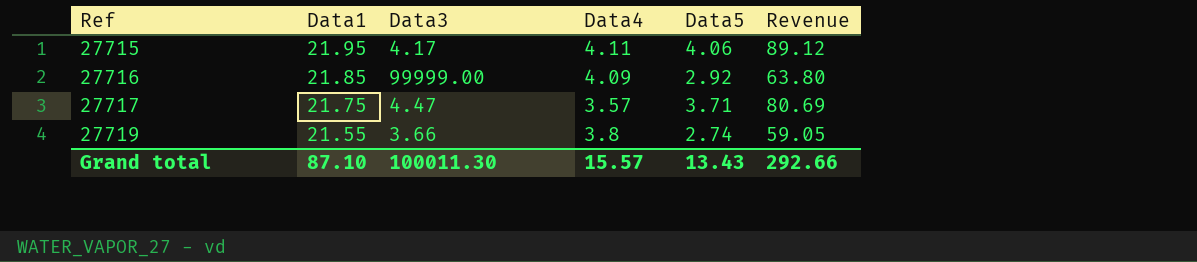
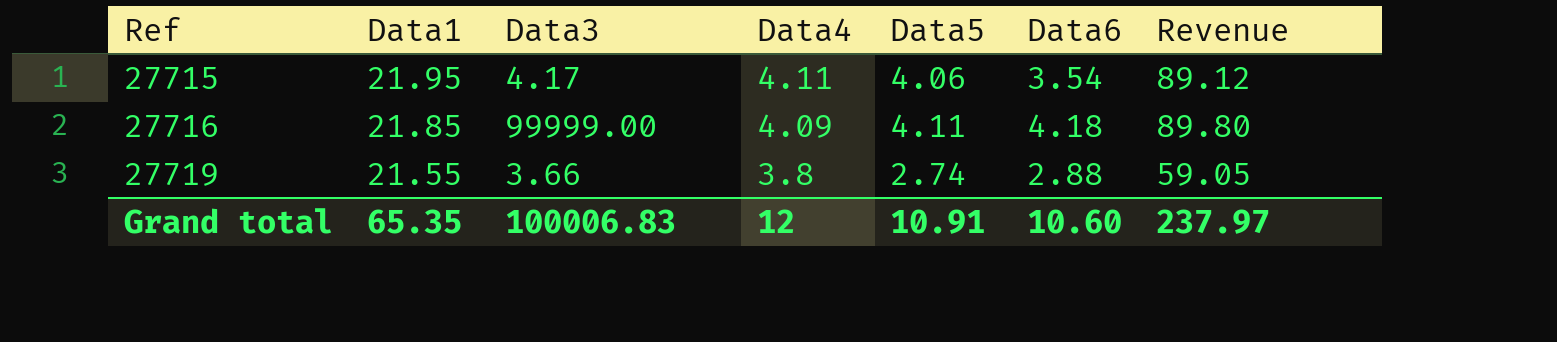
column Data6 | position: none -> 6
row 27717: 21.75 | 4.47 | 3.57 | 3.71 | 80.69 -> none
27716 | Data5: 2.92 -> 4.11
27716 | Revenue: 63.80 -> 89.80
Grand total | Data1: 87.10 -> 65.35
Grand total | Data3: 100011.30 -> 100006.83
Grand total | Data4: 15.57 -> 12
Grand total | Data5: 13.43 -> 10.91
Grand total | Revenue: 292.66 -> 237.97

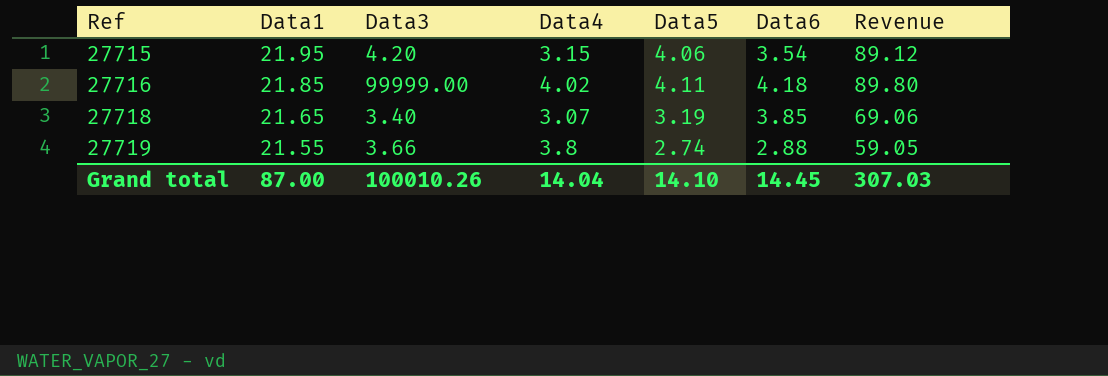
27715 | Data3: 4.17 -> 4.20
27715 | Data4: 4.11 -> 3.15
27716 | Data4: 4.09 -> 4.02
row 27718: none -> 21.65 | 3.40 | 3.07 | 3.19 | 3.85 | 69.06
Grand total | Data1: 65.35 -> 87.00
Grand total | Data3: 100006.83 -> 100010.26
Grand total | Data4: 12 -> 14.04
Grand total | Data5: 10.91 -> 14.10
Grand total | Data6: 10.60 -> 14.45
Grand total | Revenue: 237.97 -> 307.03

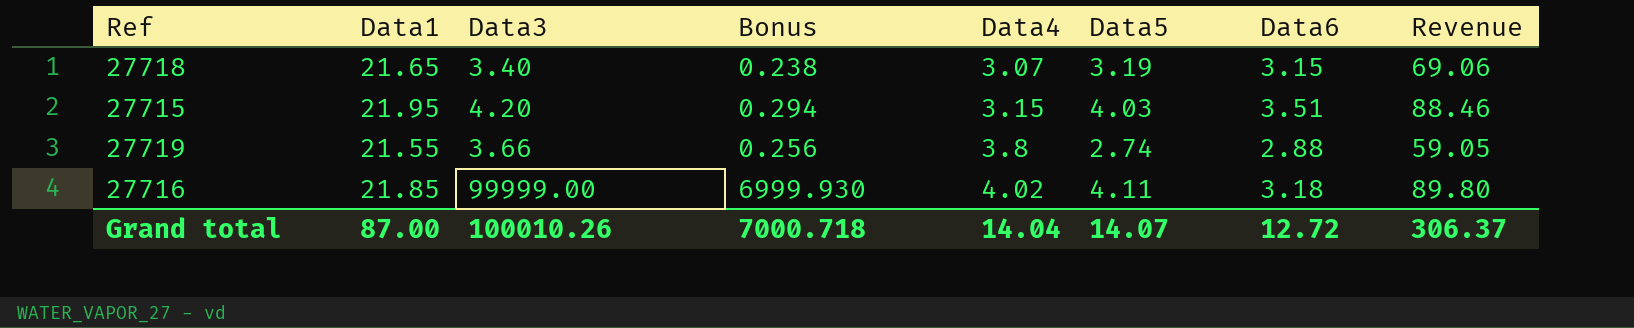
row order: Ref ascending -> Data4 ascending
column Bonus | formula: none -> [Data3] * 0.07
27718 | Data6: 3.85 -> 3.15
27715 | Data5: 4.06 -> 4.03
27715 | Data6: 3.54 -> 3.51
27715 | Revenue: 89.12 -> 88.46
27716 | Data6: 4.18 -> 3.18
Grand total | Data5: 14.10 -> 14.07
Grand total | Data6: 14.45 -> 12.72
Grand total | Revenue: 307.03 -> 306.37

